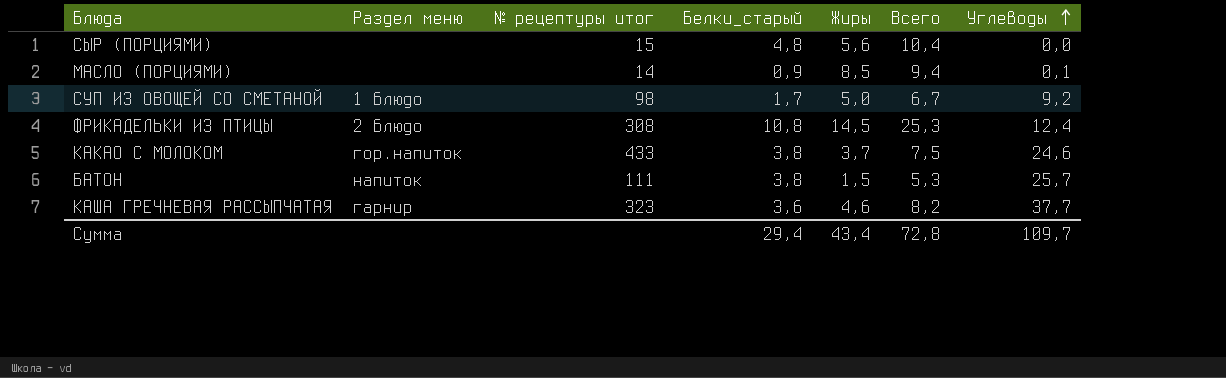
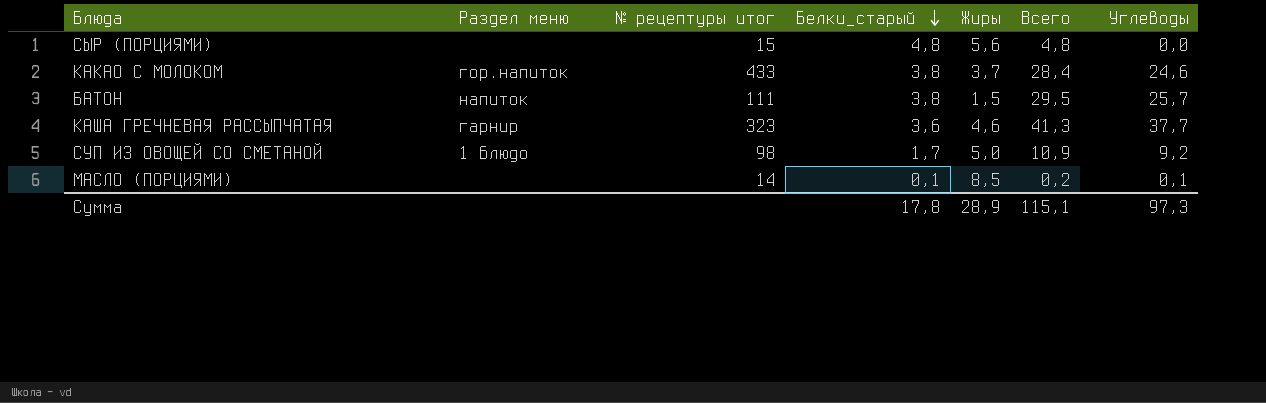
row order: Углеводы ascending -> Белки_старый descending
column Всего | formula: [Белки_старый] + [Жиры] -> [Белки_старый] + [Углеводы]
row ФРИКАДЕЛЬКИ ИЗ ПТИЦЫ: 2 блюдо | 308 | 10,8 | 14,5 | 25,3 | 12,4 -> none
МАСЛО (ПОРЦИЯМИ) | Белки_старый: 0,9 -> 0,1
Сумма | Белки_старый: 29,4 -> 17,8
Сумма | Жиры: 43,4 -> 28,9
Сумма | Всего: 72,8 -> 115,1
Сумма | Углеводы: 109,7 -> 97,3

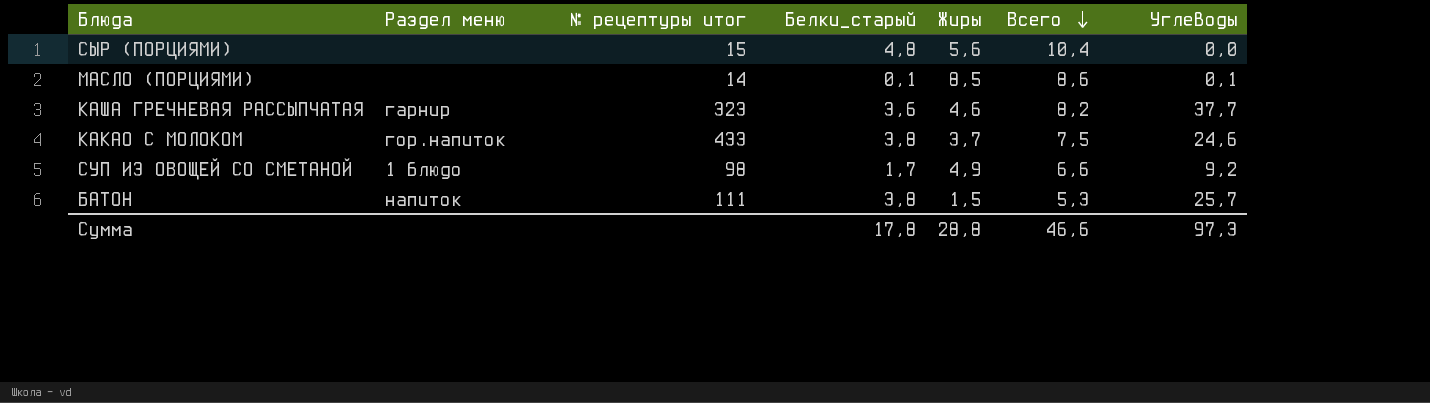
row order: Белки_старый descending -> Всего descending
column Всего | formula: [Белки_старый] + [Углеводы] -> [Белки_старый] + [Жиры]
СУП ИЗ ОВОЩЕЙ СО СМЕТАНОЙ | Жиры: 5,0 -> 4,9
Сумма | Жиры: 28,9 -> 28,8
Сумма | Всего: 115,1 -> 46,6

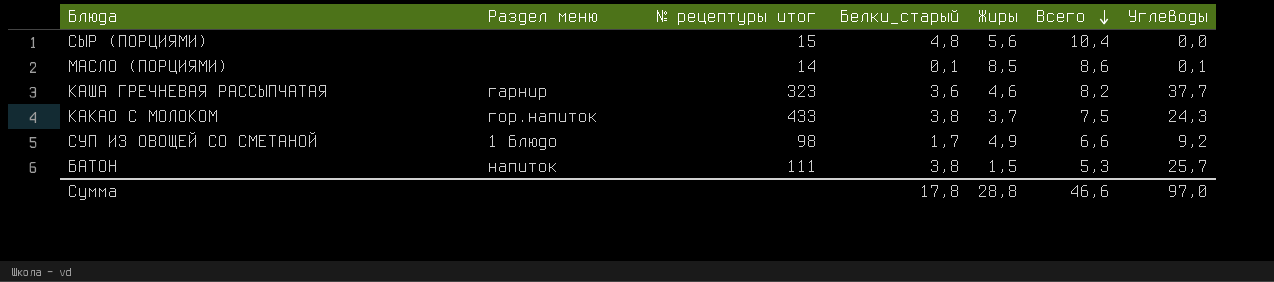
КАКАО С МОЛОКОМ | Углеводы: 24,6 -> 24,3
Сумма | Углеводы: 97,3 -> 97,0

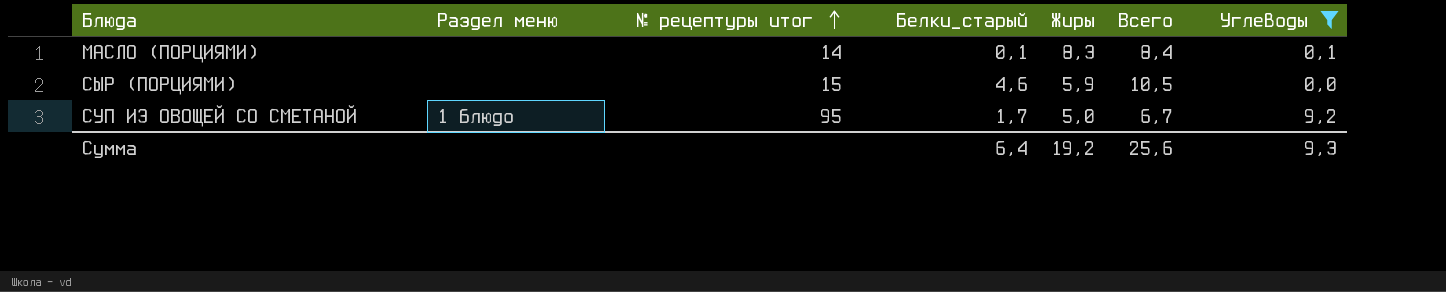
filter: none -> Углеводы <= 9,2
row order: Всего descending -> № рецептуры итог ascending
МАСЛО (ПОРЦИЯМИ) | Жиры: 8,5 -> 8,3
МАСЛО (ПОРЦИЯМИ) | Всего: 8,6 -> 8,4
СЫР (ПОРЦИЯМИ) | Белки_старый: 4,8 -> 4,6
СЫР (ПОРЦИЯМИ) | Жиры: 5,6 -> 5,9
СЫР (ПОРЦИЯМИ) | Всего: 10,4 -> 10,5
СУП ИЗ ОВОЩЕЙ СО СМЕТАНОЙ | № рецептуры итог: 98 -> 95
СУП ИЗ ОВОЩЕЙ СО СМЕТАНОЙ | Жиры: 4,9 -> 5,0
СУП ИЗ ОВОЩЕЙ СО СМЕТАНОЙ | Всего: 6,6 -> 6,7
Сумма | Белки_старый: 17,8 -> 6,4
Сумма | Жиры: 28,8 -> 19,2
Сумма | Всего: 46,6 -> 25,6
Сумма | Углеводы: 97,0 -> 9,3

